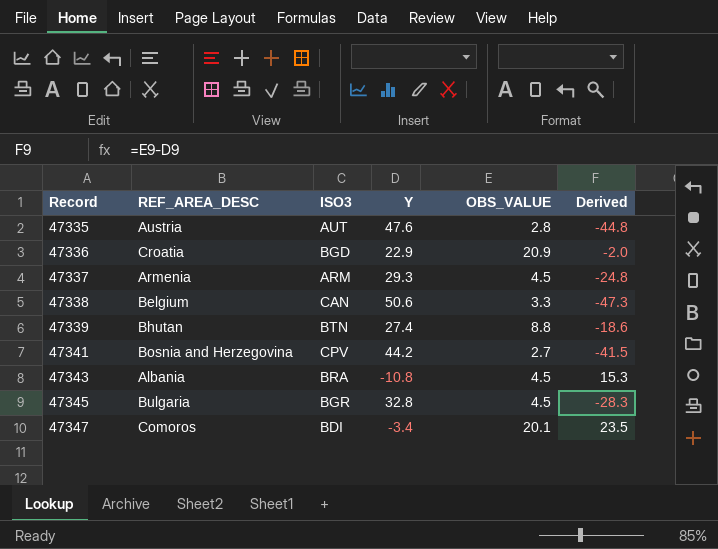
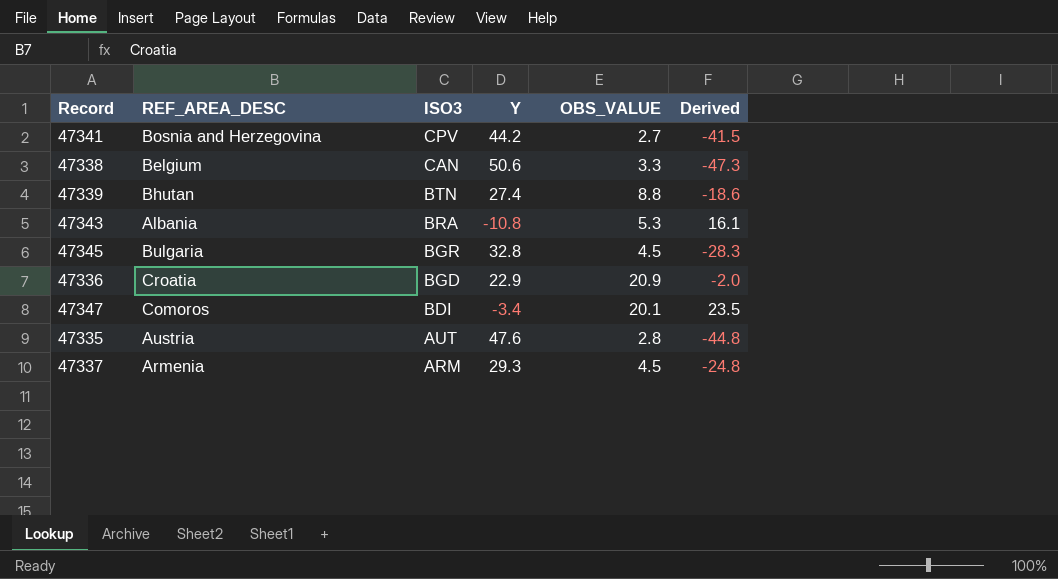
row order: Record ascending -> ISO3 descending
47343 | OBS_VALUE: 4.5 -> 5.3
47343 | Derived: 15.3 -> 16.1

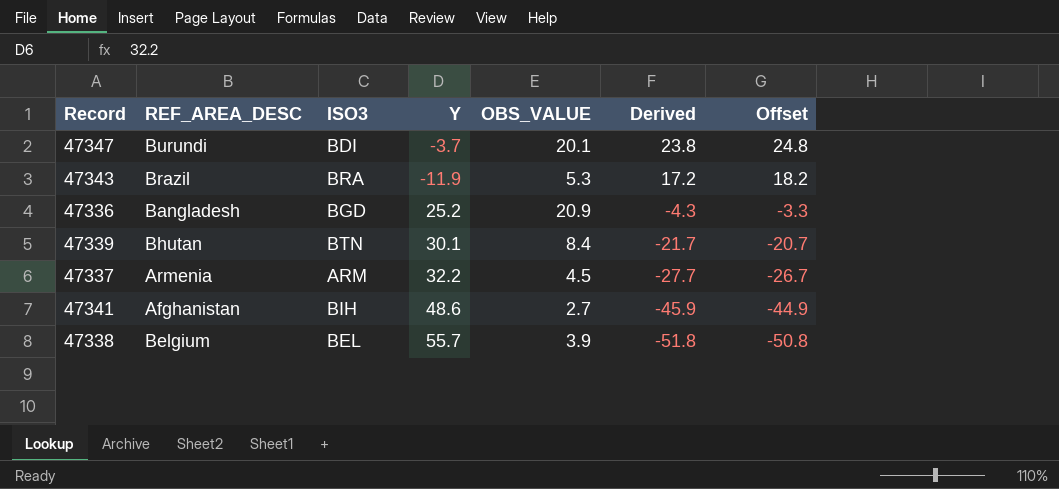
row order: ISO3 descending -> Derived descending
column Offset | formula: none -> [Derived] + 1
row 47345: Bulgaria | BGR | 32.8 | 4.5 | -28.3 -> none
row 47335: Austria | AUT | 47.6 | 2.8 | -44.8 -> none
47347 | REF_AREA_DESC: Comoros -> Burundi
47347 | Y: -3.4 -> -3.7
47347 | Derived: 23.5 -> 23.8
47343 | REF_AREA_DESC: Albania -> Brazil
47343 | Y: -10.8 -> -11.9
47343 | Derived: 16.1 -> 17.2
47336 | REF_AREA_DESC: Croatia -> Bangladesh
47336 | Y: 22.9 -> 25.2
47336 | Derived: -2.0 -> -4.3
47339 | Y: 27.4 -> 30.1
47339 | OBS_VALUE: 8.8 -> 8.4
47339 | Derived: -18.6 -> -21.7
47337 | Y: 29.3 -> 32.2
47337 | Derived: -24.8 -> -27.7
47341 | REF_AREA_DESC: Bosnia and Herzegovina -> Afghanistan
47341 | ISO3: CPV -> BIH
47341 | Y: 44.2 -> 48.6
47341 | Derived: -41.5 -> -45.9
47338 | ISO3: CAN -> BEL
47338 | Y: 50.6 -> 55.7
47338 | OBS_VALUE: 3.3 -> 3.9
47338 | Derived: -47.3 -> -51.8

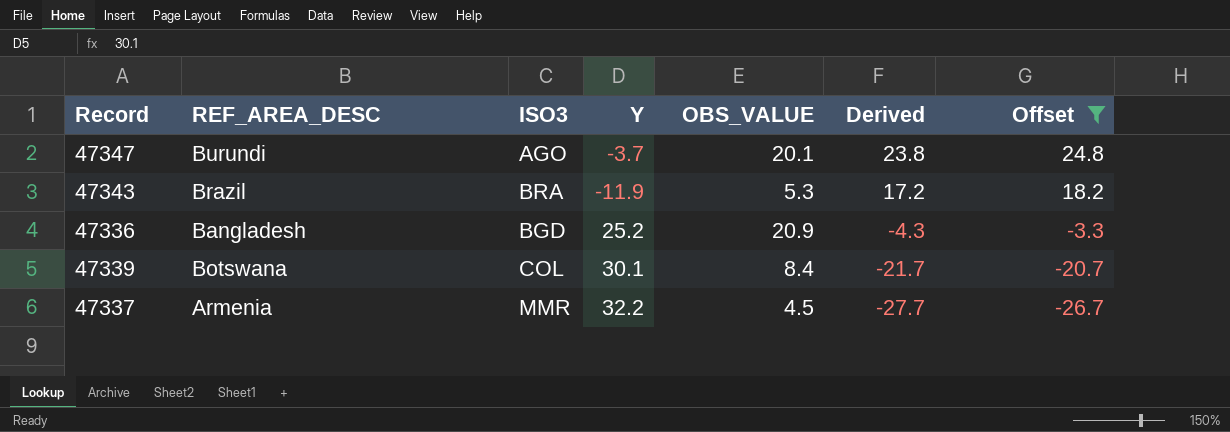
filter: none -> Offset >= -26.7
47347 | ISO3: BDI -> AGO
47339 | REF_AREA_DESC: Bhutan -> Botswana
47339 | ISO3: BTN -> COL
47337 | ISO3: ARM -> MMR

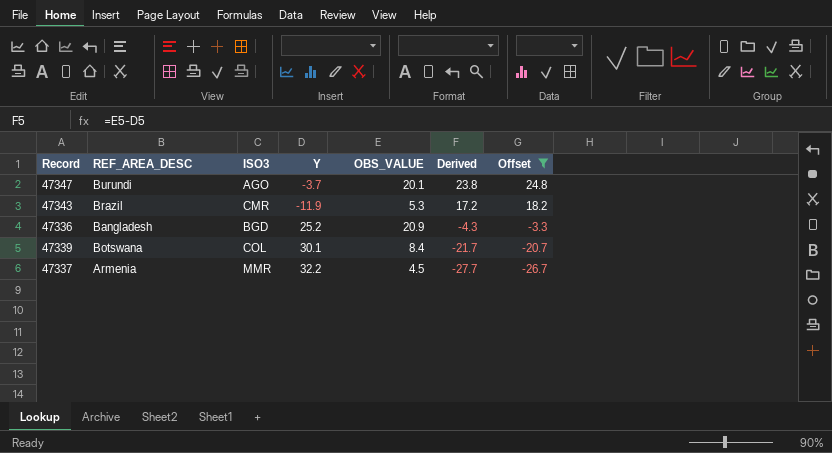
47343 | ISO3: BRA -> CMR

